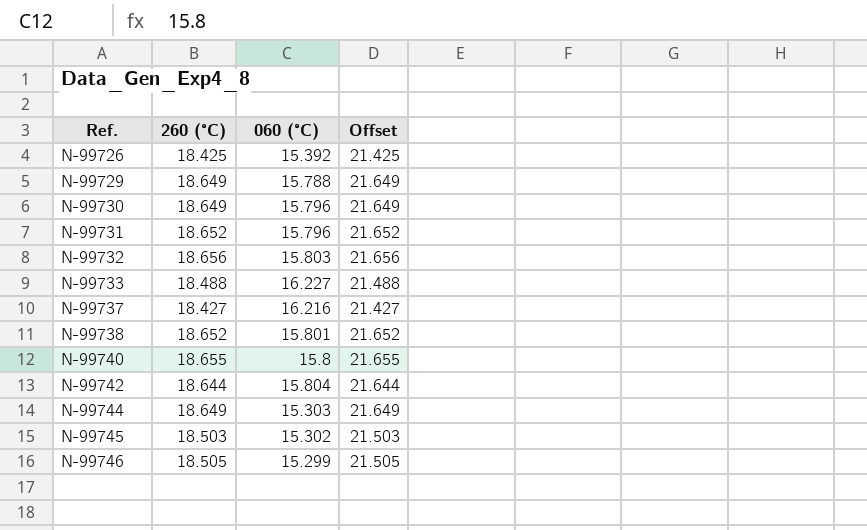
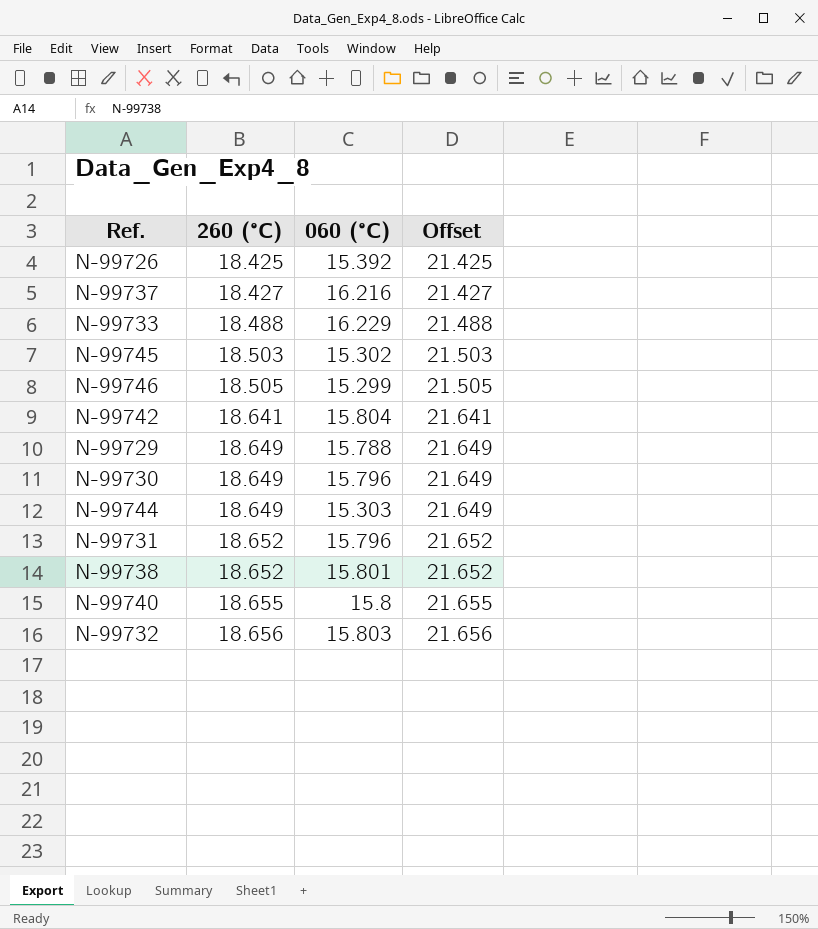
row order: Ref. ascending -> 260 (°C) ascending
N-99733 | 060 (°C): 16.227 -> 16.229
N-99742 | 260 (°C): 18.644 -> 18.641
N-99742 | Offset: 21.644 -> 21.641

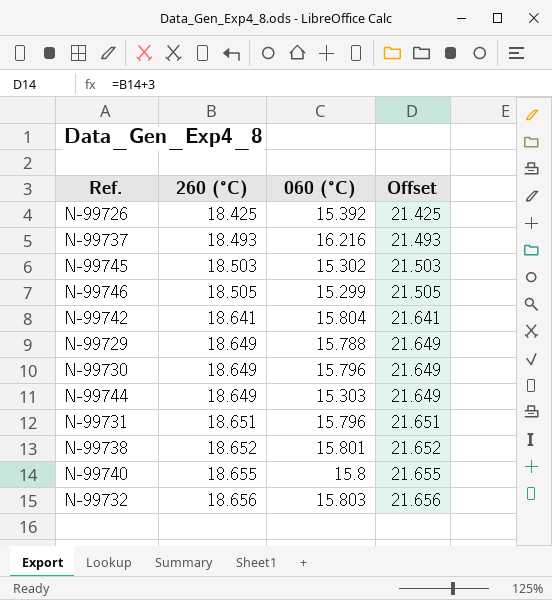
row N-99733: 18.488 | 16.229 | 21.488 -> none
N-99737 | 260 (°C): 18.427 -> 18.493
N-99737 | Offset: 21.427 -> 21.493
N-99731 | 260 (°C): 18.652 -> 18.651
N-99731 | Offset: 21.652 -> 21.651

